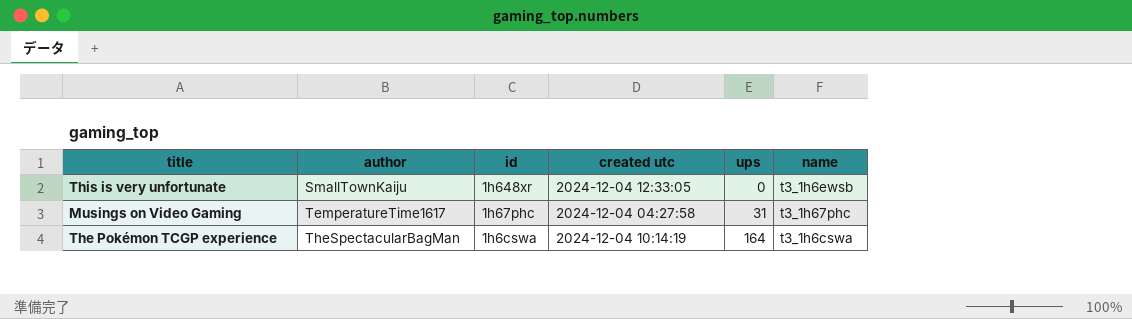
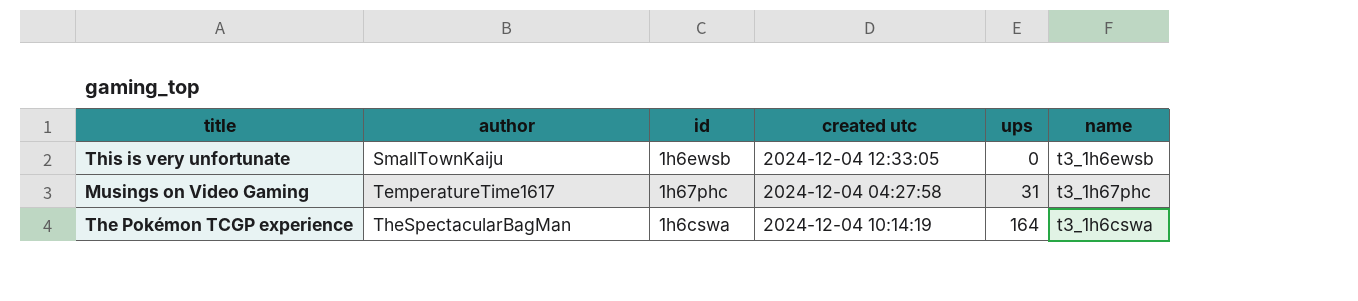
This is very unfortunate | id: 1h648xr -> 1h6ewsb

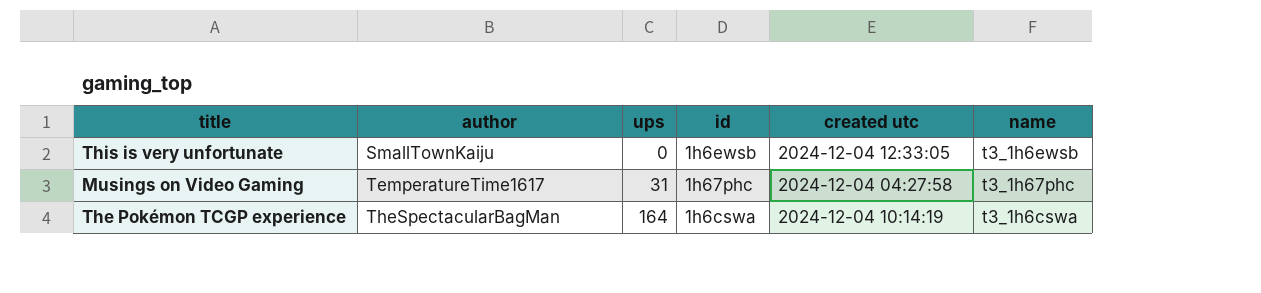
column ups | position: 5 -> 3

